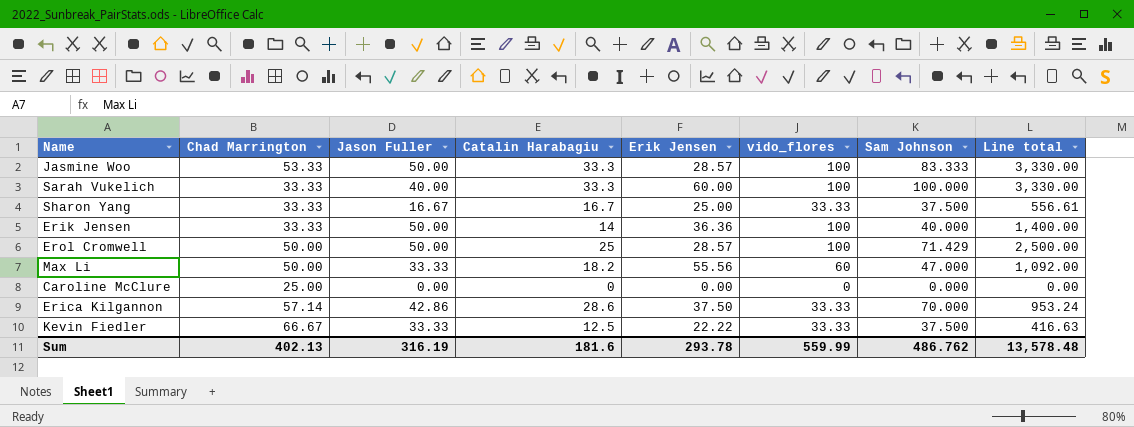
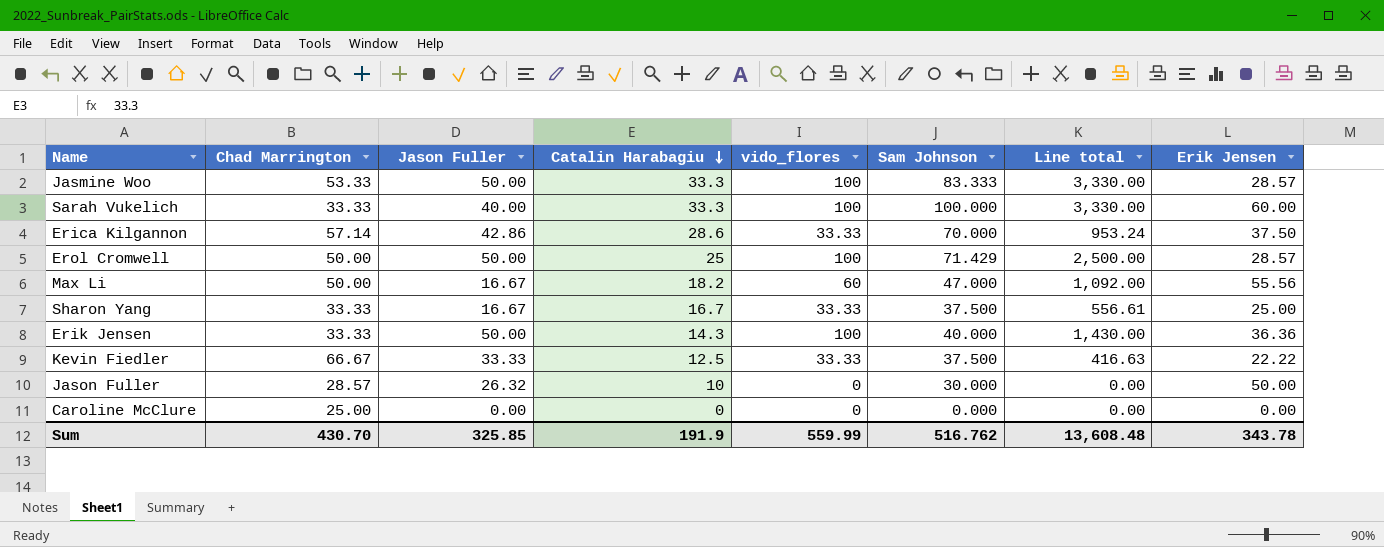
row order: none -> Catalin Harabagiu descending
column Erik Jensen | position: 5 -> 8
Max Li | Jason Fuller: 33.33 -> 16.67
Erik Jensen | Catalin Harabagiu: 14 -> 14.3
Erik Jensen | Line total: 1,400.00 -> 1,430.00
row Jason Fuller: none -> 28.57 | 26.32 | 10 | 0 | 30.000 | 0.00 | 50.00
Sum | Chad Marrington: 402.13 -> 430.70
Sum | Jason Fuller: 316.19 -> 325.85
Sum | Catalin Harabagiu: 181.6 -> 191.9
Sum | Sam Johnson: 486.762 -> 516.762
Sum | Line total: 13,578.48 -> 13,608.48
Sum | Erik Jensen: 293.78 -> 343.78

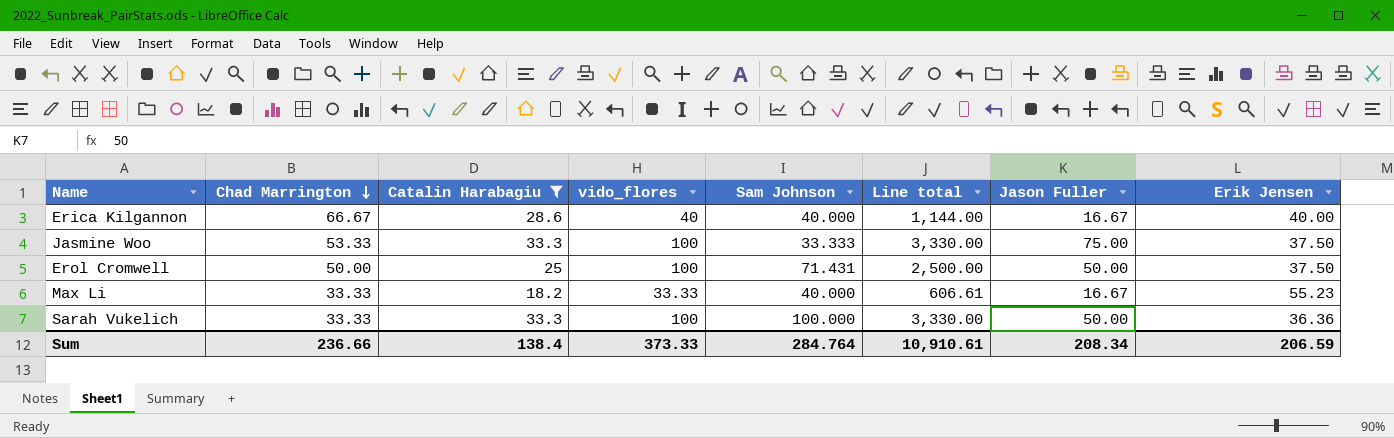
filter: none -> Catalin Harabagiu >= 18.2
row order: Catalin Harabagiu descending -> Chad Marrington descending
column Jason Fuller | position: 3 -> 7
Erica Kilgannon | Chad Marrington: 57.14 -> 66.67
Erica Kilgannon | vido_flores: 33.33 -> 40
Erica Kilgannon | Sam Johnson: 70.000 -> 40.000
Erica Kilgannon | Line total: 953.24 -> 1,144.00
Erica Kilgannon | Jason Fuller: 42.86 -> 16.67
Erica Kilgannon | Erik Jensen: 37.50 -> 40.00
Jasmine Woo | Sam Johnson: 83.333 -> 33.333
Jasmine Woo | Jason Fuller: 50.00 -> 75.00
Jasmine Woo | Erik Jensen: 28.57 -> 37.50
Erol Cromwell | Sam Johnson: 71.429 -> 71.431
Erol Cromwell | Erik Jensen: 28.57 -> 37.50
Max Li | Chad Marrington: 50.00 -> 33.33
Max Li | vido_flores: 60 -> 33.33
Max Li | Sam Johnson: 47.000 -> 40.000
Max Li | Line total: 1,092.00 -> 606.61
Max Li | Erik Jensen: 55.56 -> 55.23
Sarah Vukelich | Jason Fuller: 40.00 -> 50.00
Sarah Vukelich | Erik Jensen: 60.00 -> 36.36
Sum | Chad Marrington: 430.70 -> 236.66
Sum | Catalin Harabagiu: 191.9 -> 138.4
Sum | vido_flores: 559.99 -> 373.33
Sum | Sam Johnson: 516.762 -> 284.764
Sum | Line total: 13,608.48 -> 10,910.61
Sum | Jason Fuller: 325.85 -> 208.34
Sum | Erik Jensen: 343.78 -> 206.59

